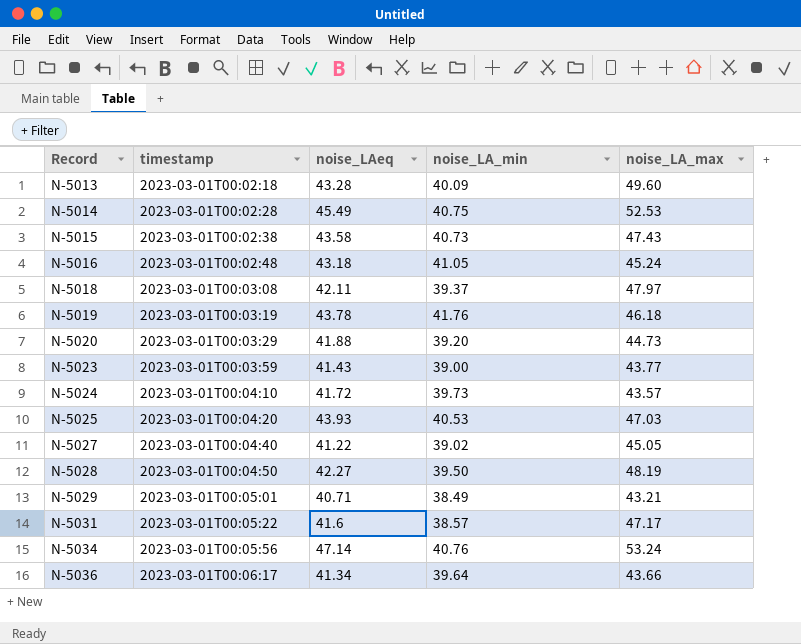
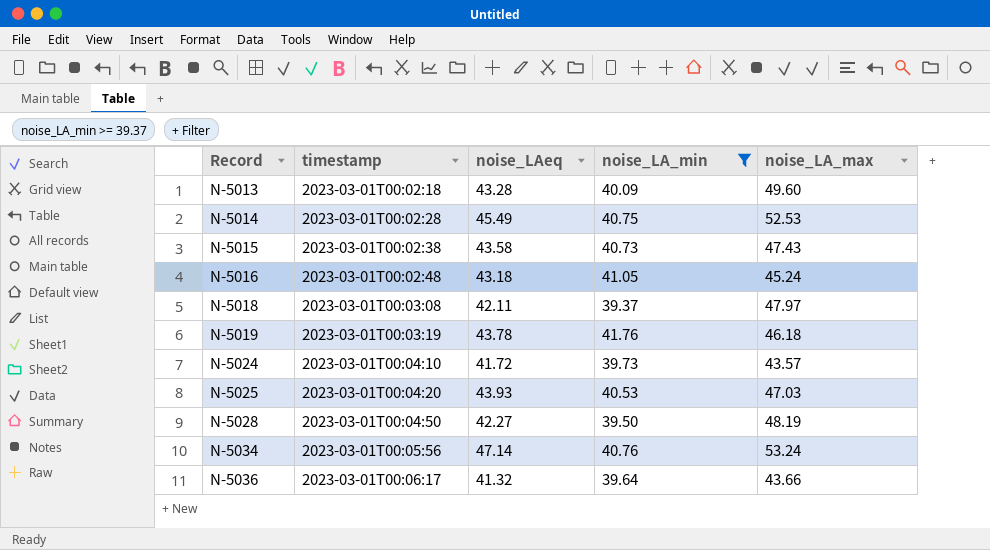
filter: none -> noise_LA_min >= 39.37
N-5036 | noise_LAeq: 41.34 -> 41.32

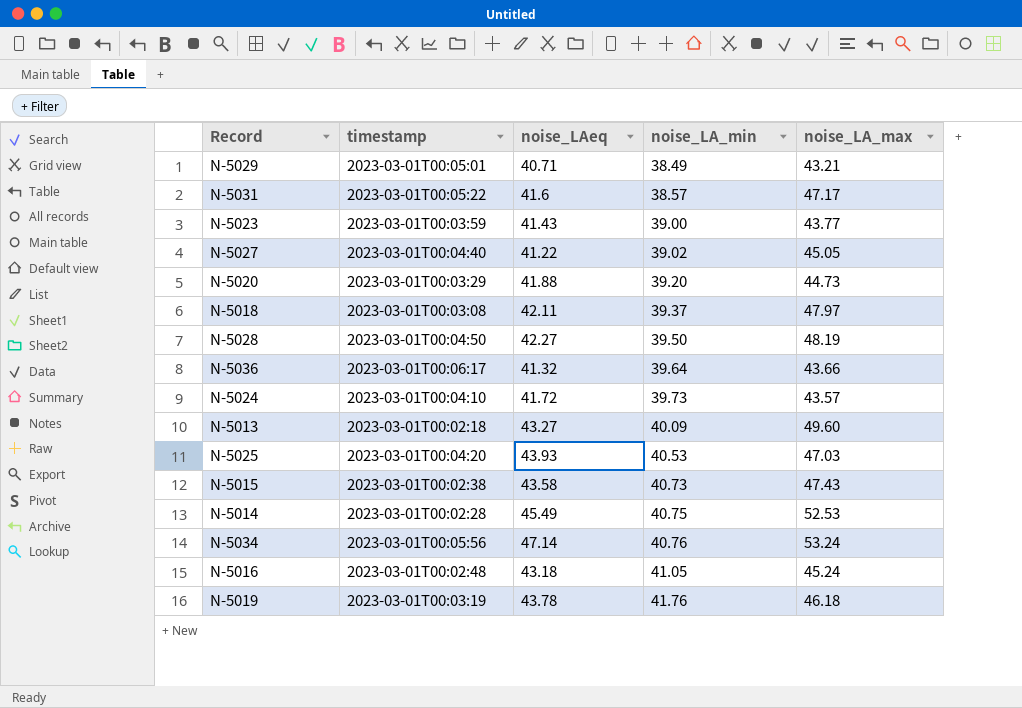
filter: noise_LA_min >= 39.37 -> none
row order: Record ascending -> noise_LA_min ascending
N-5013 | noise_LAeq: 43.28 -> 43.27

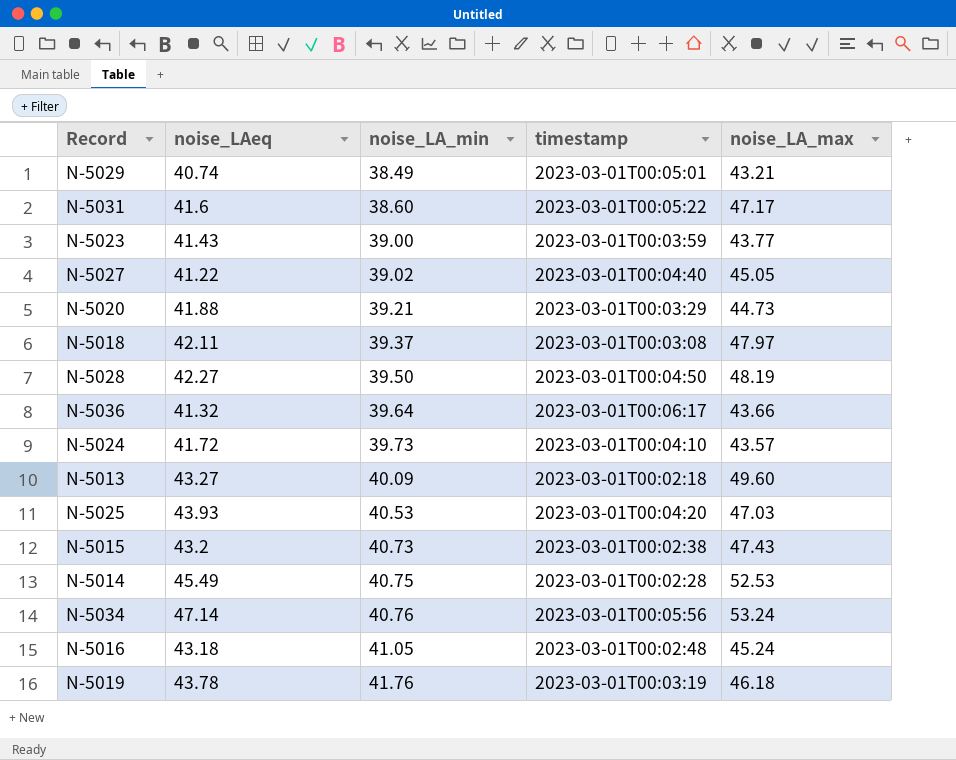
column timestamp | position: 2 -> 4
N-5029 | noise_LAeq: 40.71 -> 40.74
N-5031 | noise_LA_min: 38.57 -> 38.60
N-5020 | noise_LA_min: 39.20 -> 39.21
N-5015 | noise_LAeq: 43.58 -> 43.2

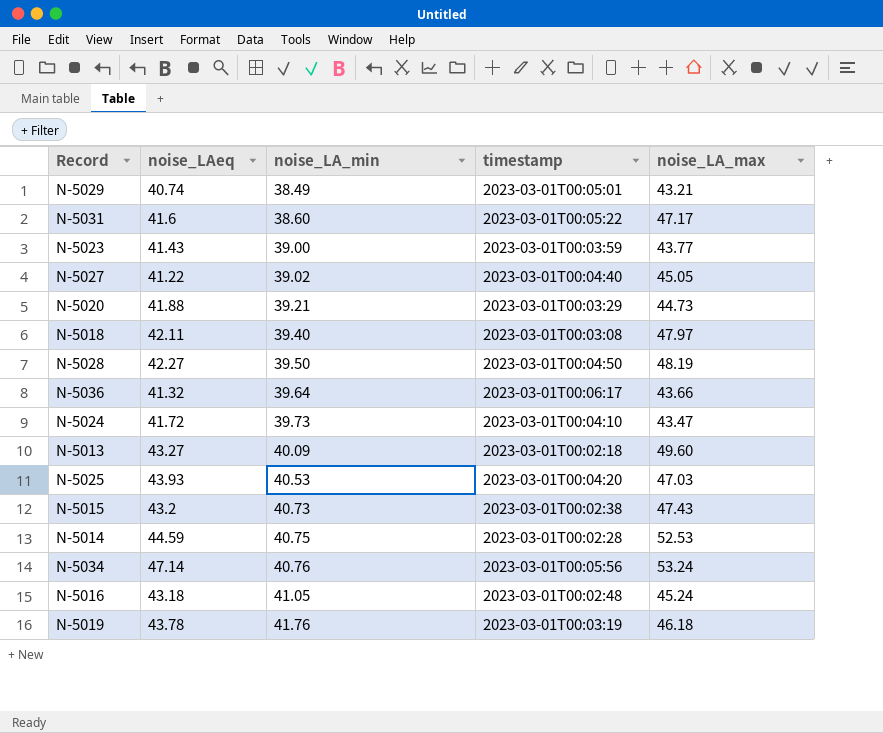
N-5018 | noise_LA_min: 39.37 -> 39.40
N-5024 | noise_LA_max: 43.57 -> 43.47
N-5014 | noise_LAeq: 45.49 -> 44.59

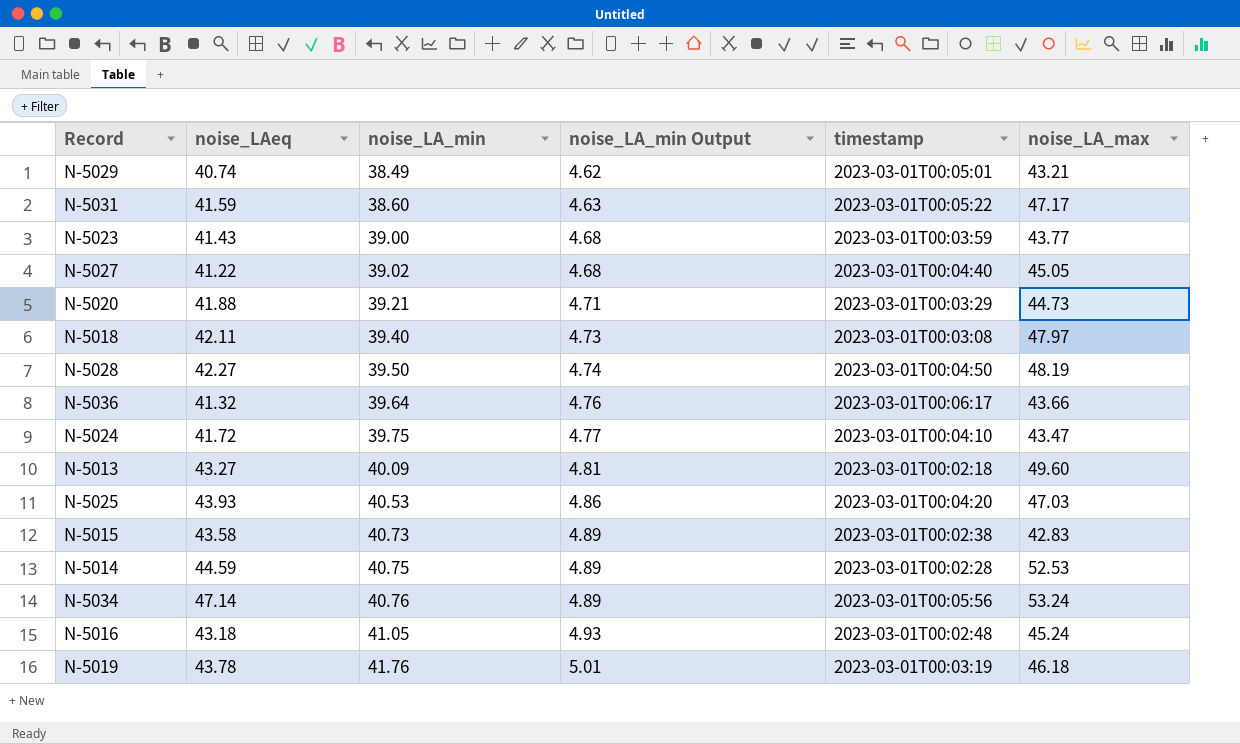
column noise_LA_min Output | formula: none -> [noise_LA_min] * 0.12
N-5031 | noise_LAeq: 41.6 -> 41.59
N-5024 | noise_LA_min: 39.73 -> 39.75
N-5015 | noise_LAeq: 43.2 -> 43.58
N-5015 | noise_LA_max: 47.43 -> 42.83

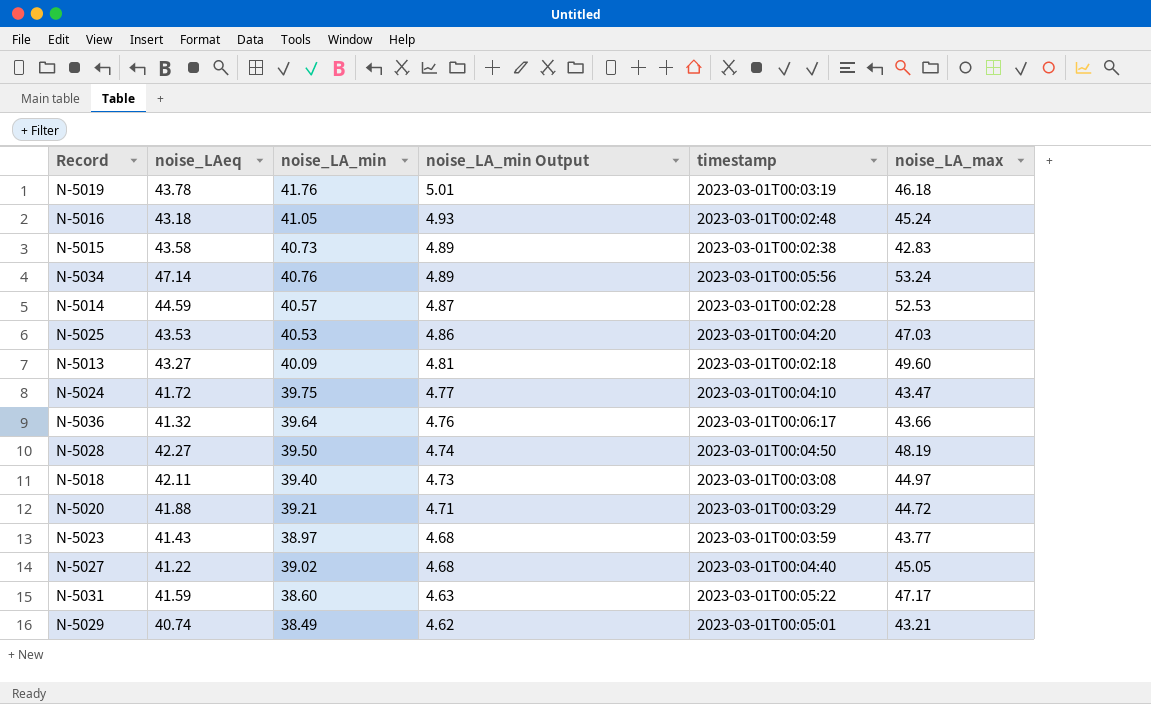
row order: noise_LA_min ascending -> noise_LA_min Output descending
N-5014 | noise_LA_min: 40.75 -> 40.57
N-5014 | noise_LA_min Output: 4.89 -> 4.87
N-5025 | noise_LAeq: 43.93 -> 43.53
N-5018 | noise_LA_max: 47.97 -> 44.97
N-5020 | noise_LA_max: 44.73 -> 44.72
N-5023 | noise_LA_min: 39.00 -> 38.97

